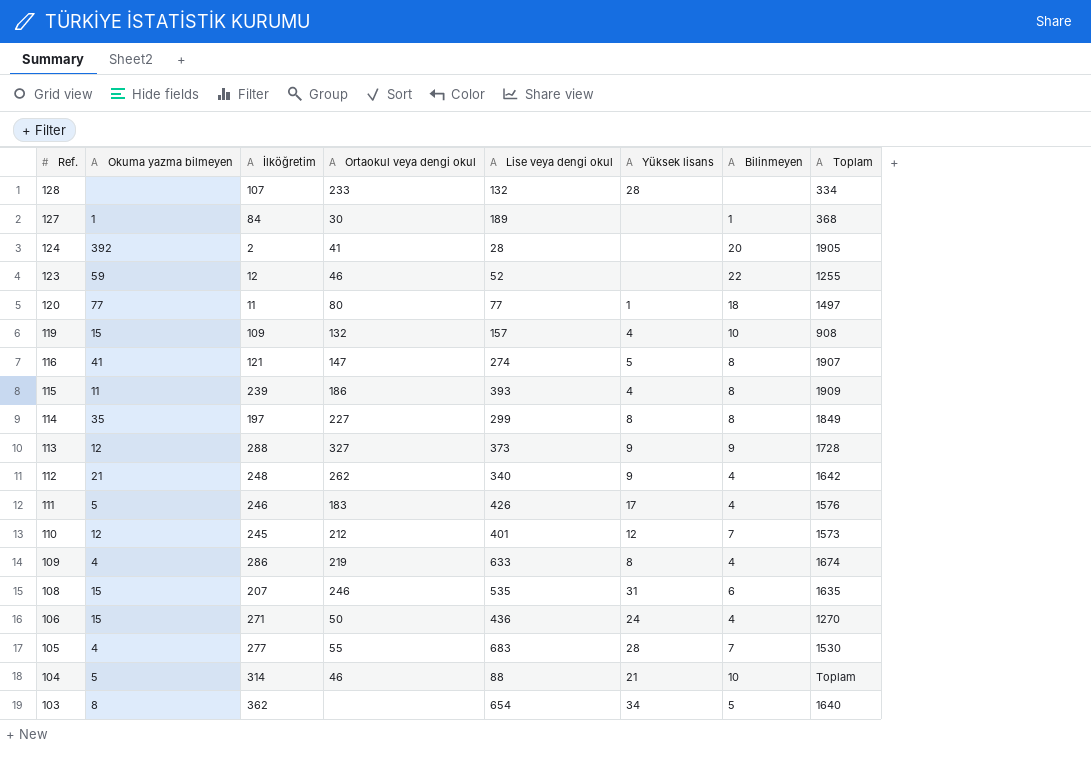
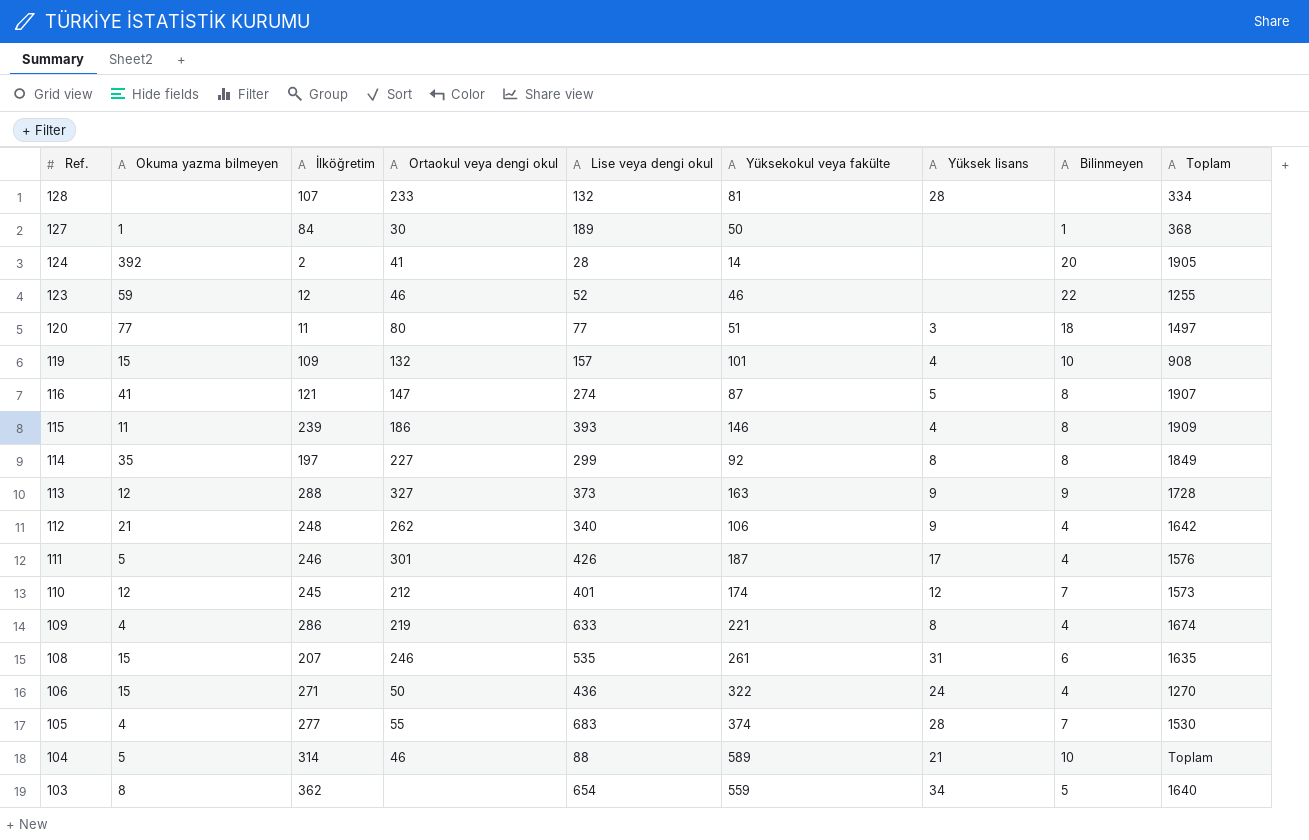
column Yüksekokul veya fakülte | position: none -> 6
120 | Yüksek lisans: 1 -> 3
111 | Ortaokul veya dengi okul: 183 -> 301

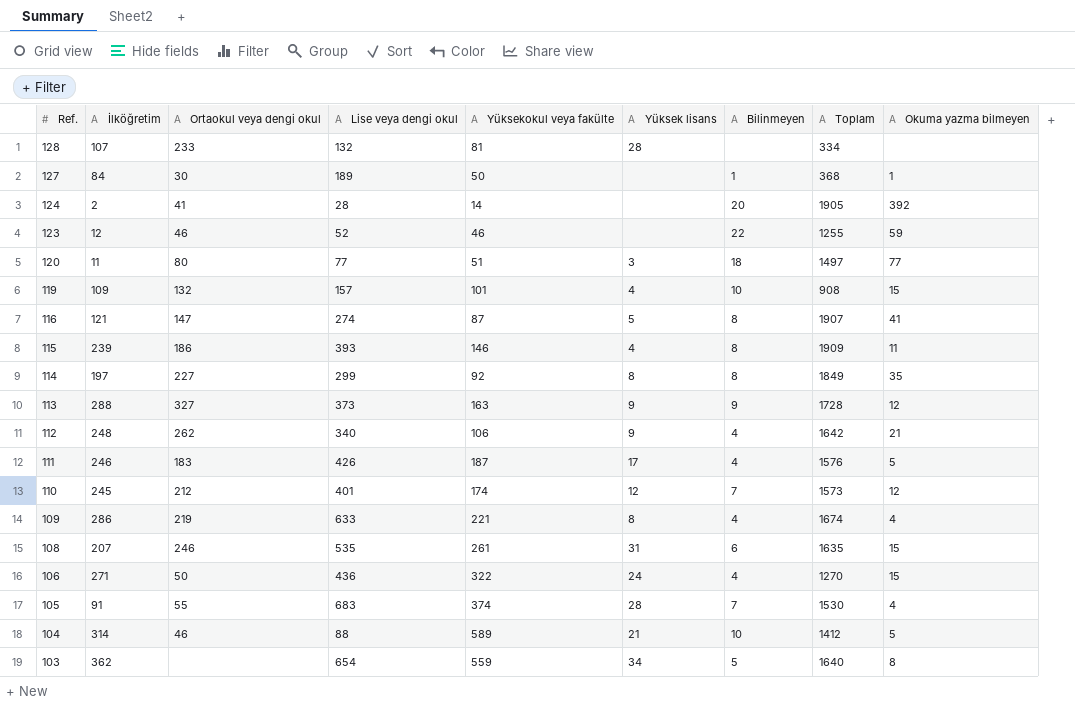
column Okuma yazma bilmeyen | position: 2 -> 9
111 | Ortaokul veya dengi okul: 301 -> 183
105 | İlköğretim: 277 -> 91
104 | Toplam: Toplam -> 1412

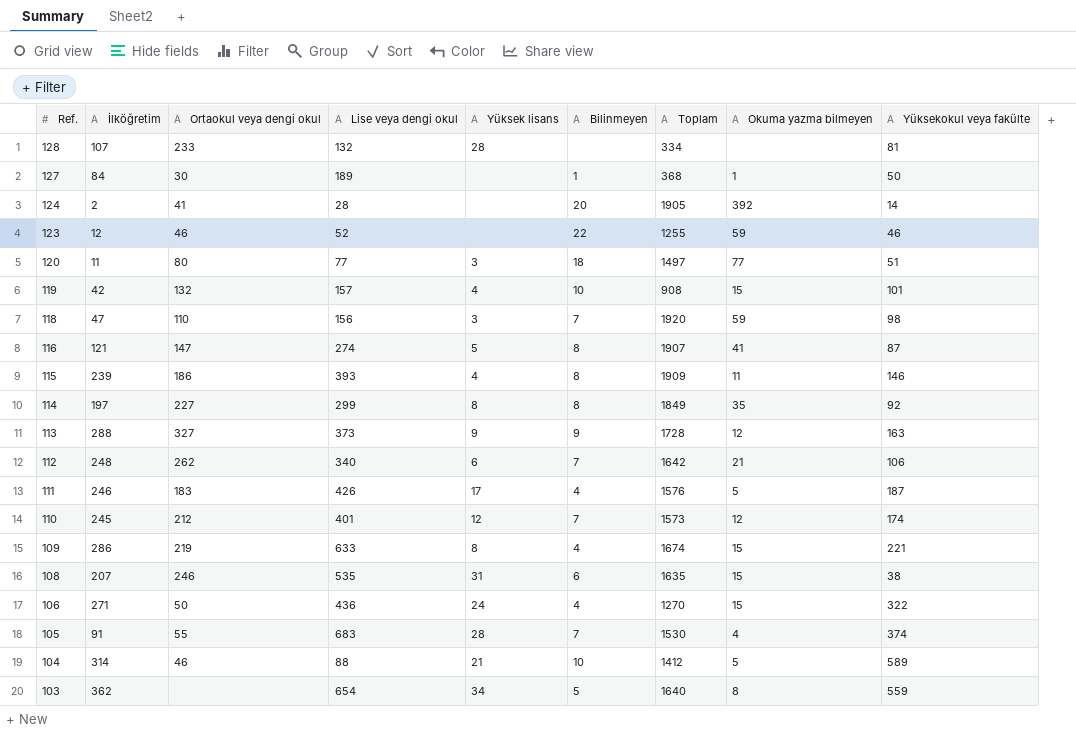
column Yüksekokul veya fakülte | position: 5 -> 9
119 | İlköğretim: 109 -> 42
row 118: none -> 47 | 110 | 156 | 3 | 7 | 1920 | 59 | 98
112 | Yüksek lisans: 9 -> 6
112 | Bilinmeyen: 4 -> 7
109 | Okuma yazma bilmeyen: 4 -> 15
108 | Yüksekokul veya fakülte: 261 -> 38

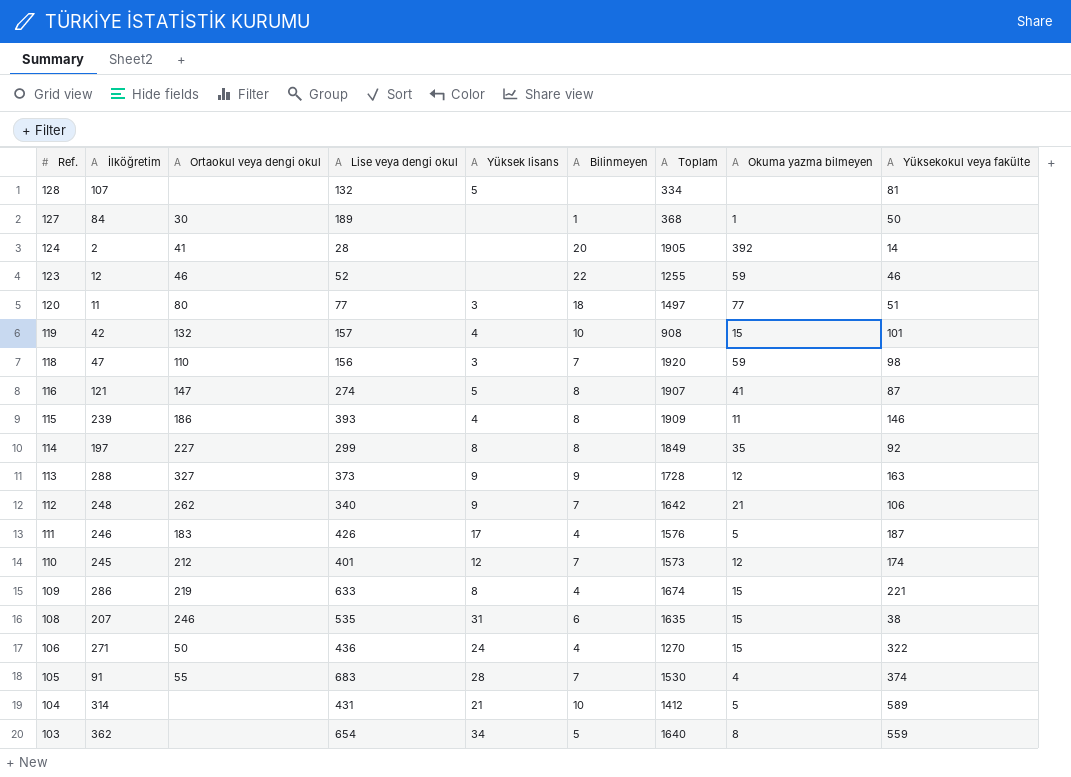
128 | Ortaokul veya dengi okul: 233 -> none
128 | Yüksek lisans: 28 -> 5
112 | Yüksek lisans: 6 -> 9
104 | Ortaokul veya dengi okul: 46 -> none
104 | Lise veya dengi okul: 88 -> 431

